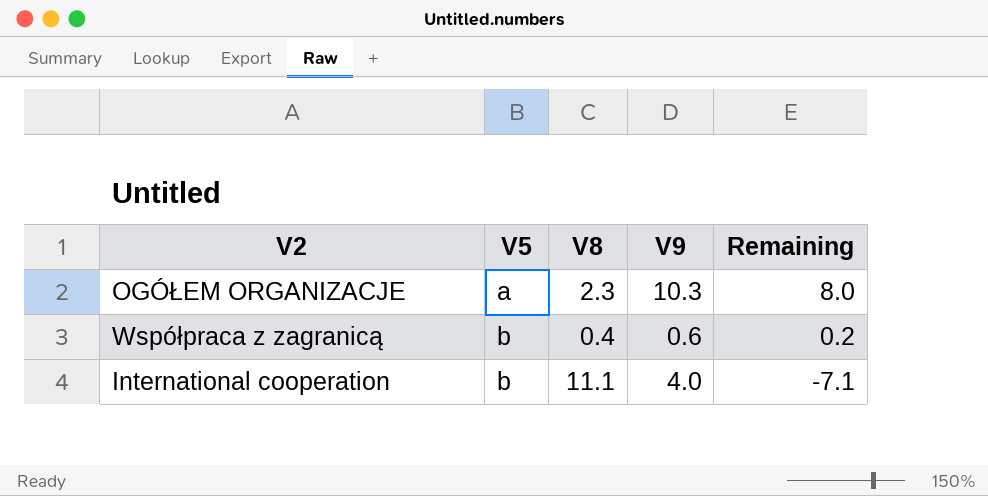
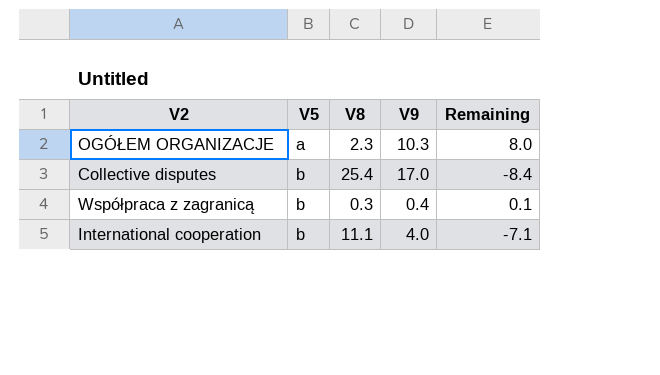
row Collective disputes: none -> b | 25.4 | 17.0 | -8.4
Współpraca z zagranicą | V8: 0.4 -> 0.3
Współpraca z zagranicą | V9: 0.6 -> 0.4
Współpraca z zagranicą | Remaining: 0.2 -> 0.1

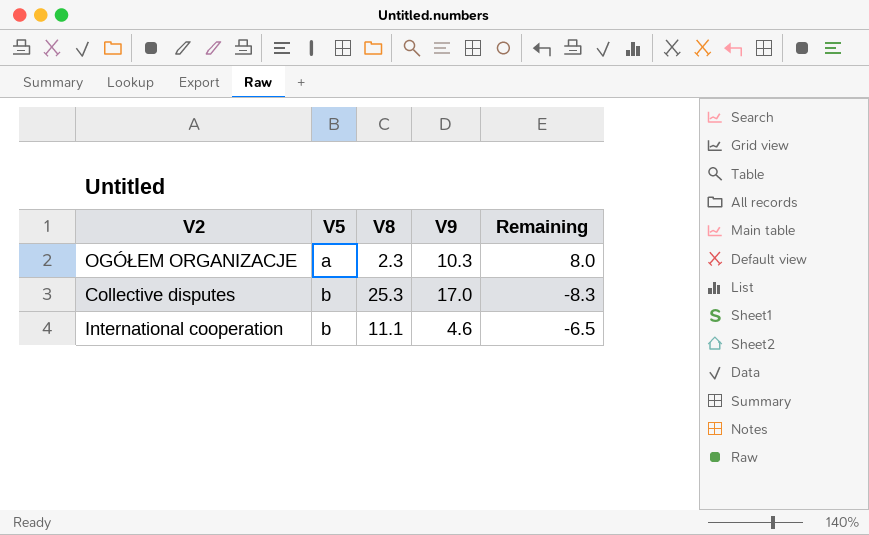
row Współpraca z zagranicą: b | 0.3 | 0.4 | 0.1 -> none
Collective disputes | V8: 25.4 -> 25.3
Collective disputes | Remaining: -8.4 -> -8.3
International cooperation | V9: 4.0 -> 4.6
International cooperation | Remaining: -7.1 -> -6.5

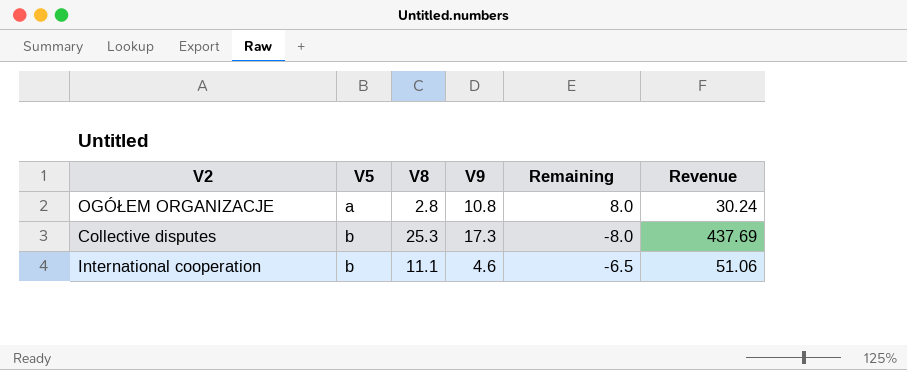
column Revenue | formula: none -> [V8] * [V9]
OGÓŁEM ORGANIZACJE | V8: 2.3 -> 2.8
OGÓŁEM ORGANIZACJE | V9: 10.3 -> 10.8
Collective disputes | V9: 17.0 -> 17.3
Collective disputes | Remaining: -8.3 -> -8.0

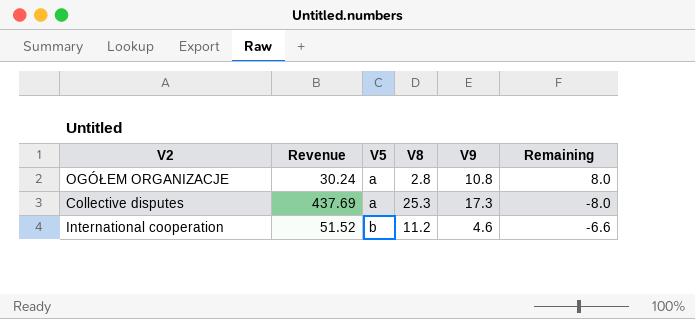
column Revenue | position: 6 -> 2
Collective disputes | V5: b -> a
International cooperation | Revenue: 51.06 -> 51.52
International cooperation | V8: 11.1 -> 11.2
International cooperation | Remaining: -6.5 -> -6.6

